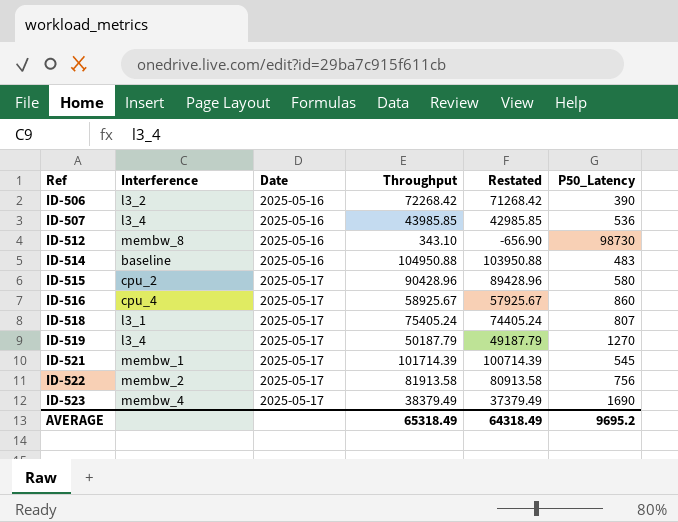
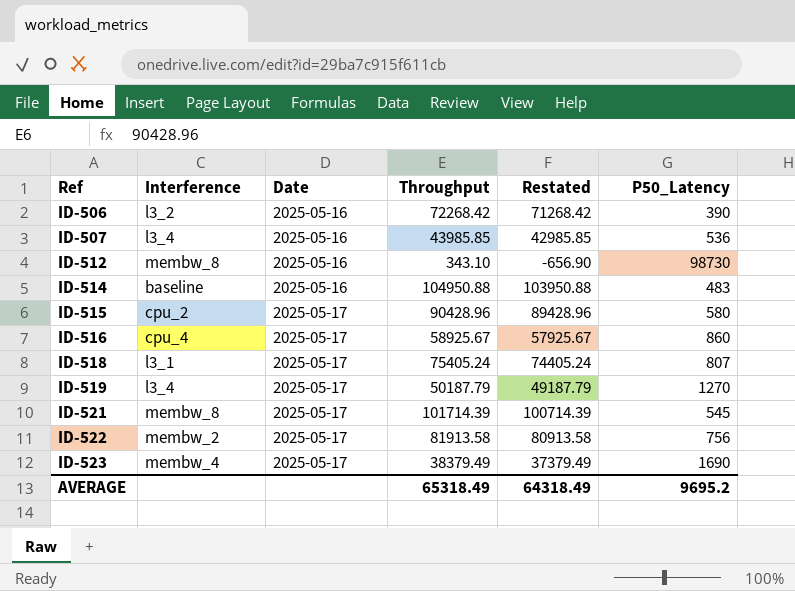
ID-521 | Interference: membw_1 -> membw_8

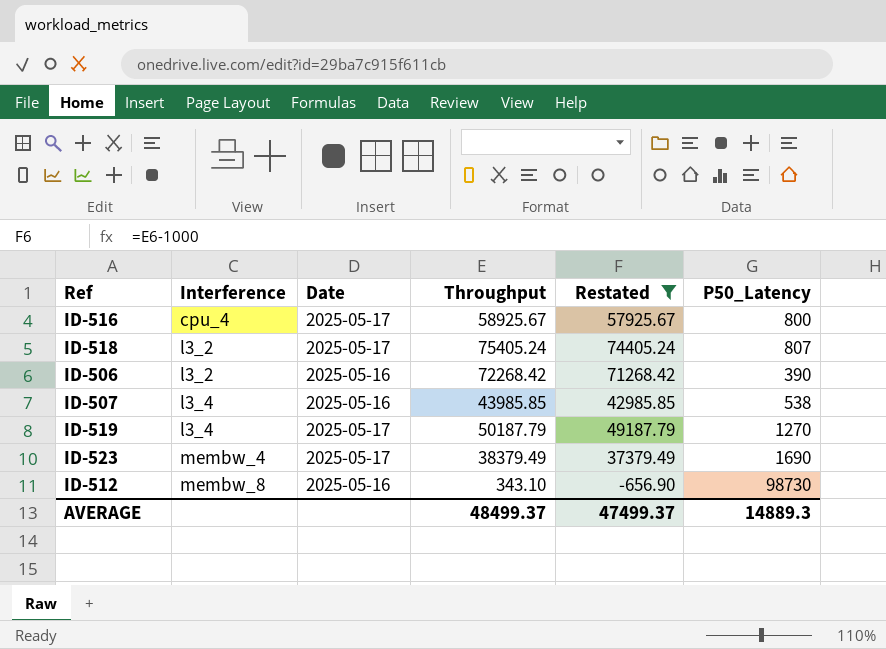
filter: none -> Restated <= 74405.24
row order: Ref ascending -> Interference ascending
ID-516 | P50_Latency: 860 -> 800
ID-518 | Interference: l3_1 -> l3_2
ID-507 | P50_Latency: 536 -> 538
AVERAGE | Throughput: 65318.49 -> 48499.37
AVERAGE | Restated: 64318.49 -> 47499.37
AVERAGE | P50_Latency: 9695.2 -> 14889.3

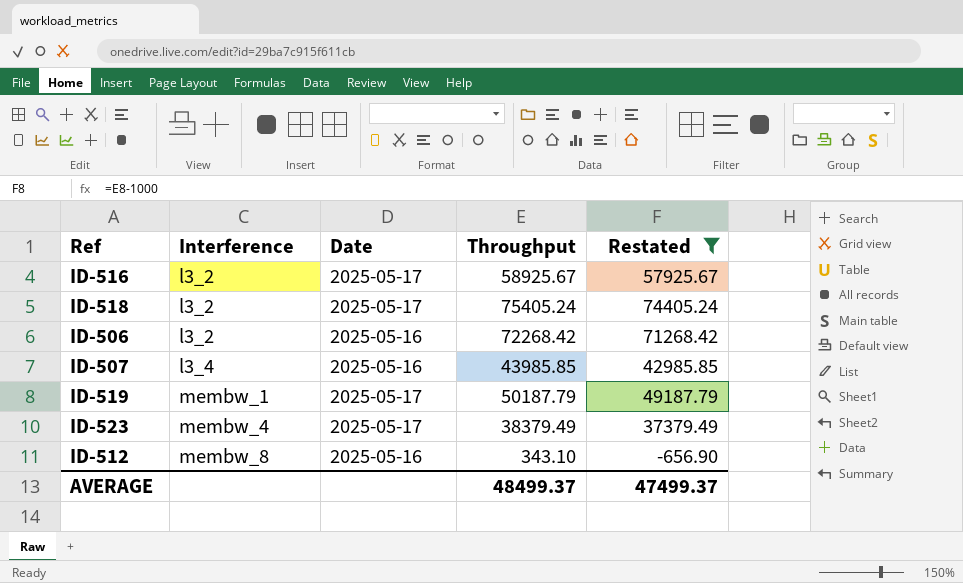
column P50_Latency | position: 6 -> none
ID-516 | Interference: cpu_4 -> l3_2
ID-519 | Interference: l3_4 -> membw_1

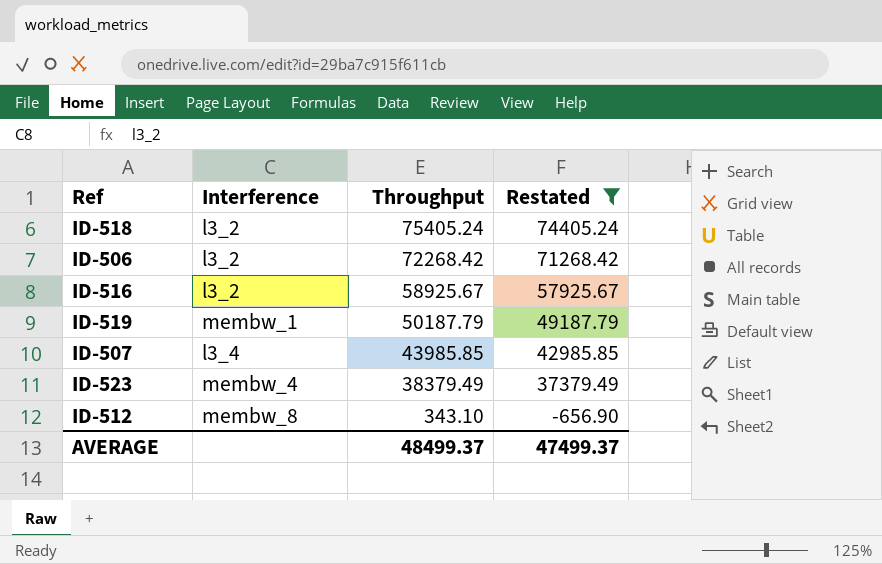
row order: Interference ascending -> Throughput descending
column Date | position: 3 -> none

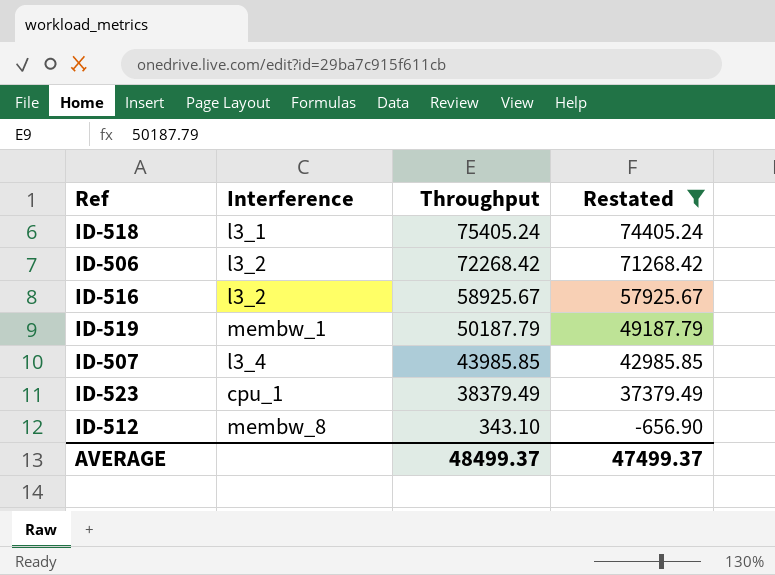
ID-518 | Interference: l3_2 -> l3_1
ID-523 | Interference: membw_4 -> cpu_1

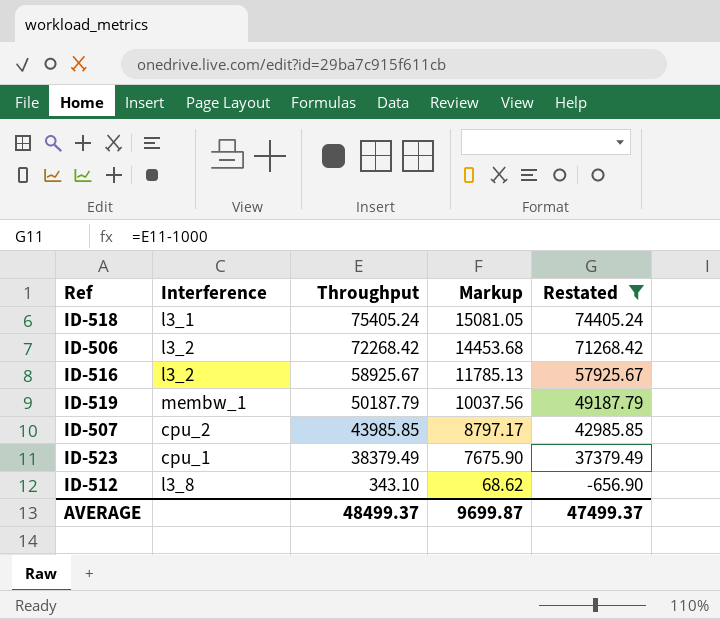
column Markup | formula: none -> [Throughput] * 0.2
ID-507 | Interference: l3_4 -> cpu_2
ID-512 | Interference: membw_8 -> l3_8

